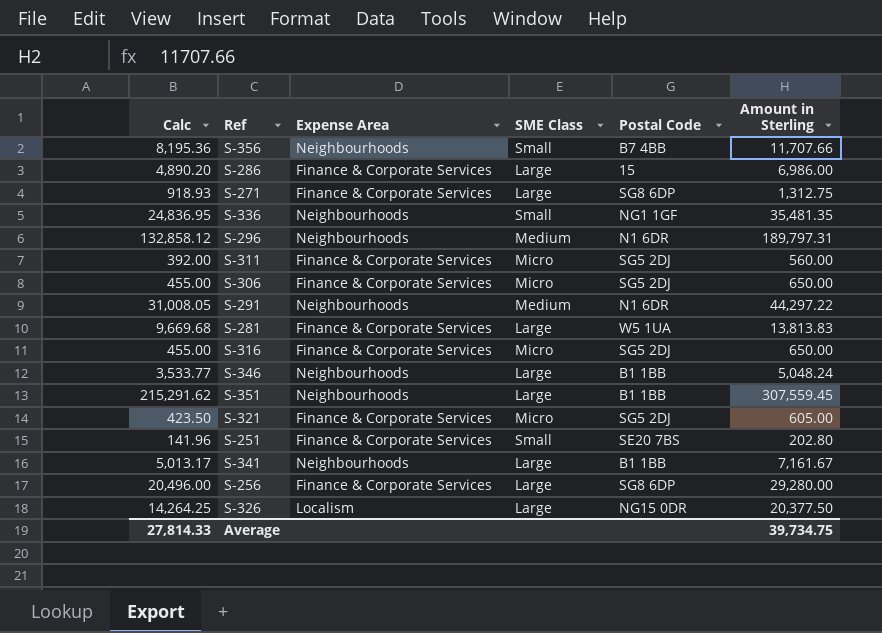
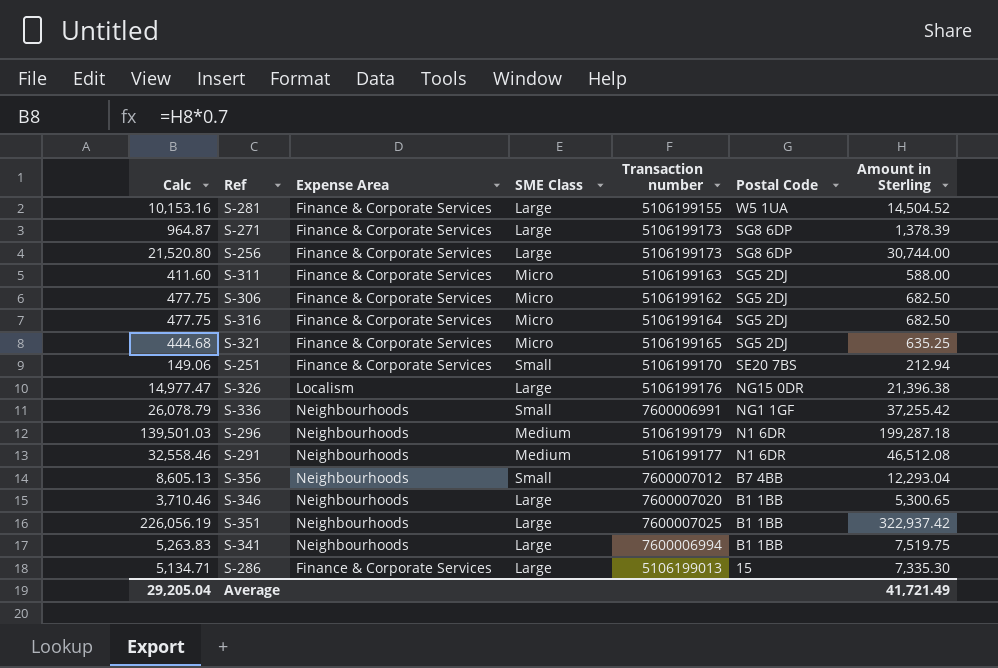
row order: none -> Postal Code descending
column Transaction number | position: none -> 5
S-281 | Calc: 9,669.68 -> 10,153.16
S-281 | Amount in Sterling: 13,813.83 -> 14,504.52
S-271 | Calc: 918.93 -> 964.87
S-271 | Amount in Sterling: 1,312.75 -> 1,378.39
S-256 | Calc: 20,496.00 -> 21,520.80
S-256 | Amount in Sterling: 29,280.00 -> 30,744.00
S-311 | Calc: 392.00 -> 411.60
S-311 | Amount in Sterling: 560.00 -> 588.00
S-306 | Calc: 455.00 -> 477.75
S-306 | Amount in Sterling: 650.00 -> 682.50
S-316 | Calc: 455.00 -> 477.75
S-316 | Amount in Sterling: 650.00 -> 682.50
S-321 | Calc: 423.50 -> 444.68
S-321 | Amount in Sterling: 605.00 -> 635.25
S-251 | Calc: 141.96 -> 149.06
S-251 | Amount in Sterling: 202.80 -> 212.94
S-326 | Calc: 14,264.25 -> 14,977.47
S-326 | Amount in Sterling: 20,377.50 -> 21,396.38
S-336 | Calc: 24,836.95 -> 26,078.79
S-336 | Amount in Sterling: 35,481.35 -> 37,255.42
S-296 | Calc: 132,858.12 -> 139,501.03
S-296 | Amount in Sterling: 189,797.31 -> 199,287.18
S-291 | Calc: 31,008.05 -> 32,558.46
S-291 | Amount in Sterling: 44,297.22 -> 46,512.08
S-356 | Calc: 8,195.36 -> 8,605.13
S-356 | Amount in Sterling: 11,707.66 -> 12,293.04
S-346 | Calc: 3,533.77 -> 3,710.46
S-346 | Amount in Sterling: 5,048.24 -> 5,300.65
S-351 | Calc: 215,291.62 -> 226,056.19
S-351 | Amount in Sterling: 307,559.45 -> 322,937.42
S-341 | Calc: 5,013.17 -> 5,263.83
S-341 | Amount in Sterling: 7,161.67 -> 7,519.75
S-286 | Calc: 4,890.20 -> 5,134.71
S-286 | Amount in Sterling: 6,986.00 -> 7,335.30
Average | Calc: 27,814.33 -> 29,205.04
Average | Amount in Sterling: 39,734.75 -> 41,721.49

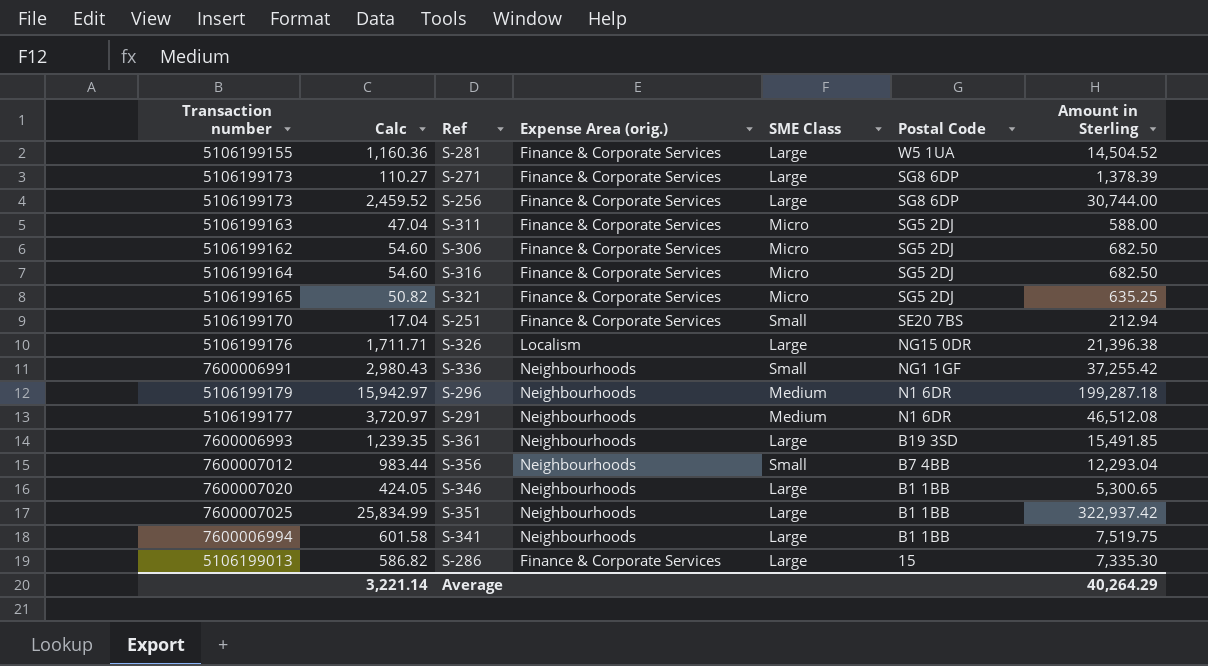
column Transaction number | position: 5 -> 1
column Calc | formula: [Amount in Sterling] * 0.7 -> [Amount in Sterling] * 0.08
column name: Expense Area -> Expense Area (orig.)
row S-361: none -> 7600006993 | 1,239.35 | Neighbourhoods | Large | B19 3SD | 15,491.85
Average | Calc: 29,205.04 -> 3,221.14
Average | Amount in Sterling: 41,721.49 -> 40,264.29

